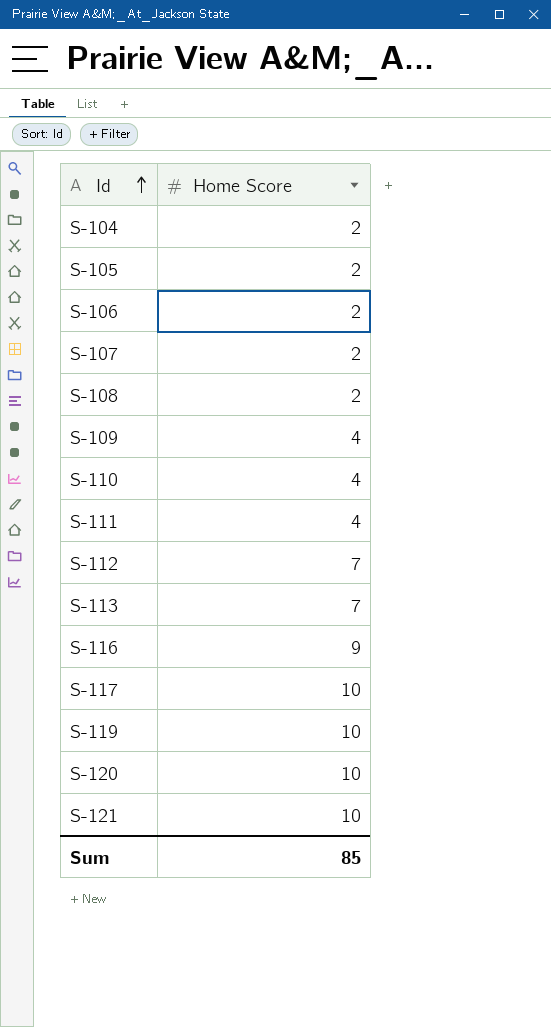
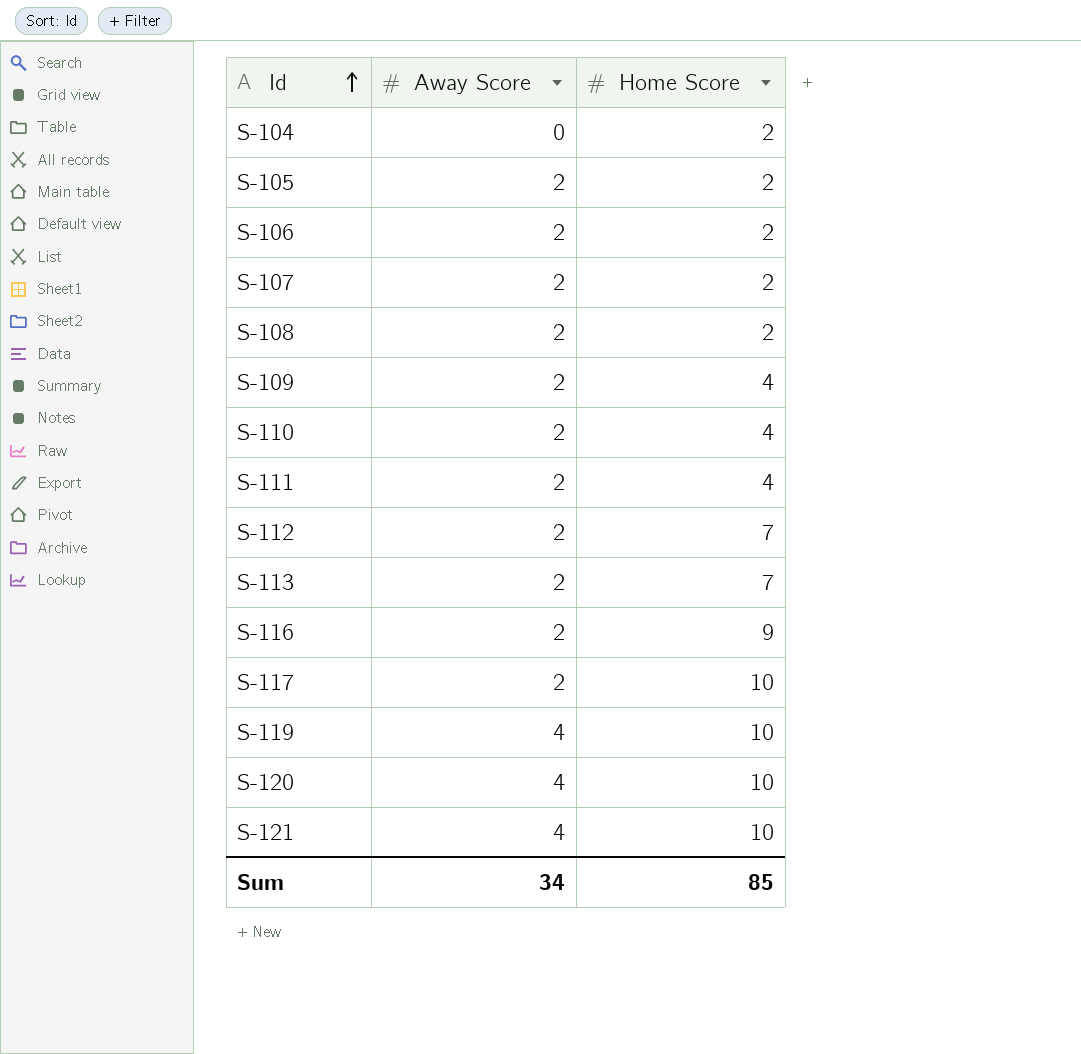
column Away Score | position: none -> 2

